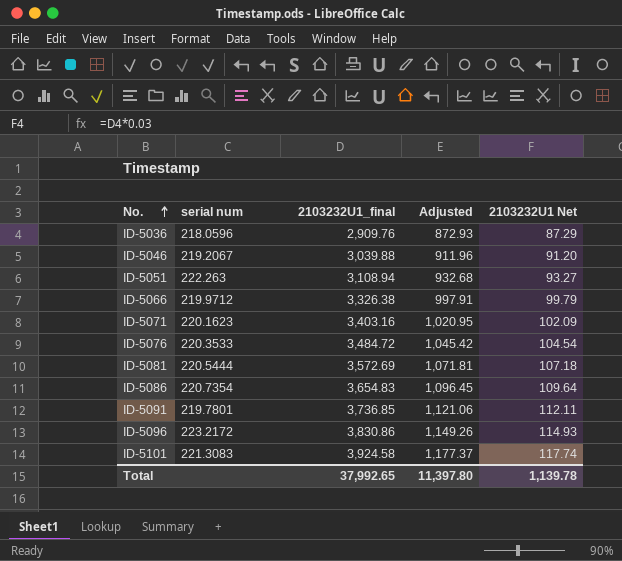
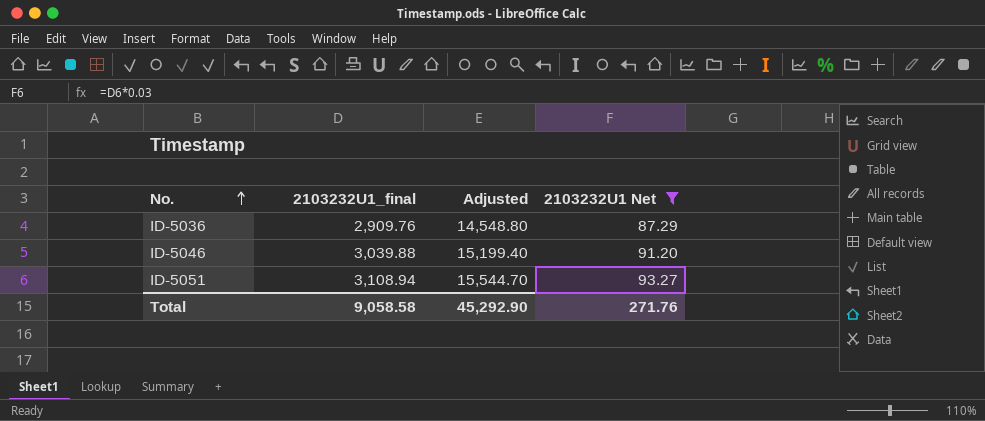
filter: none -> 2103232U1 Net <= 93.27
column serial num | position: 2 -> none
column Adjusted | formula: [2103232U1_final] * 0.3 -> [2103232U1_final] * 5
Total | 2103232U1_final: 37,992.65 -> 9,058.58
Total | Adjusted: 11,397.80 -> 45,292.90
Total | 2103232U1 Net: 1,139.78 -> 271.76

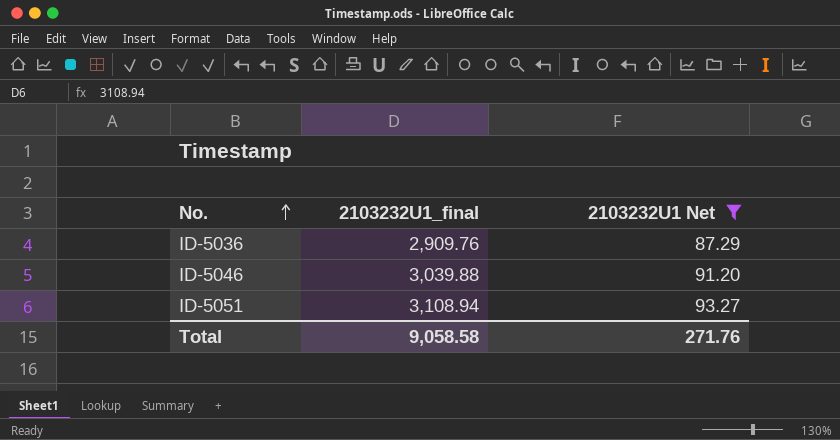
column Adjusted | formula: [2103232U1_final] * 5 -> none

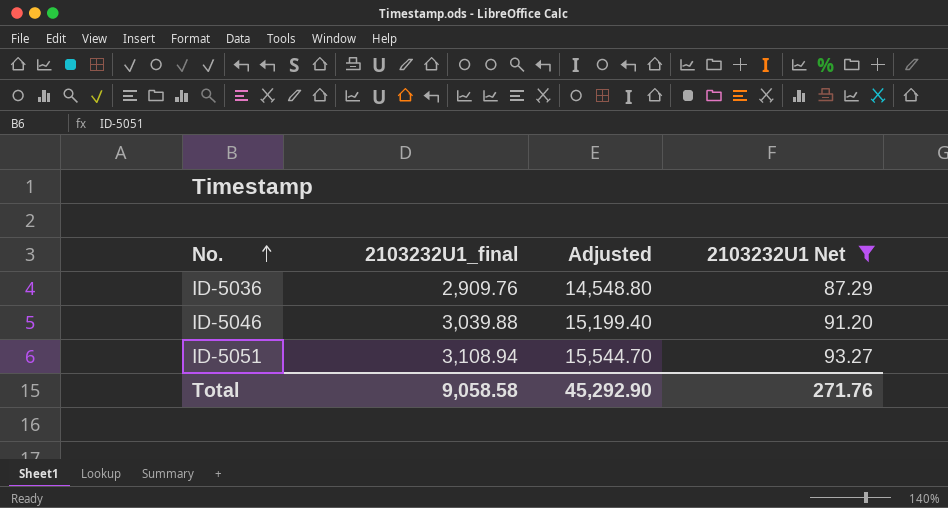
column Adjusted | formula: none -> [2103232U1_final] * 5

